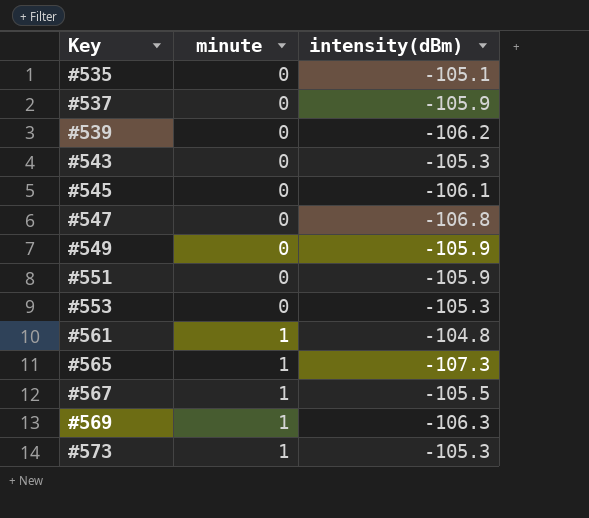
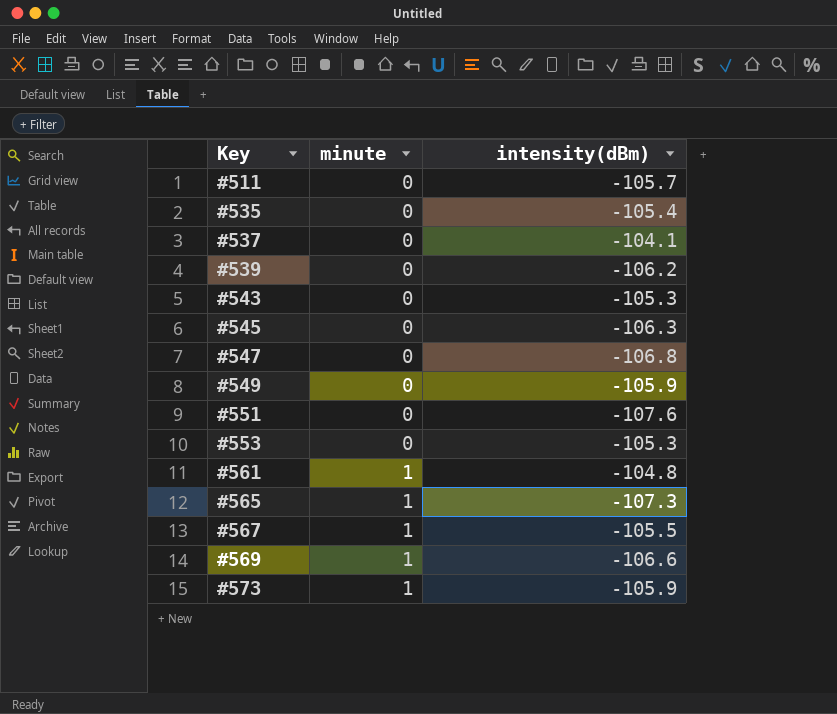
row #511: none -> 0 | -105.7
#535 | intensity(dBm): -105.1 -> -105.4
#537 | intensity(dBm): -105.9 -> -104.1
#545 | intensity(dBm): -106.1 -> -106.3
#551 | intensity(dBm): -105.9 -> -107.6
#569 | intensity(dBm): -106.3 -> -106.6
#573 | intensity(dBm): -105.3 -> -105.9

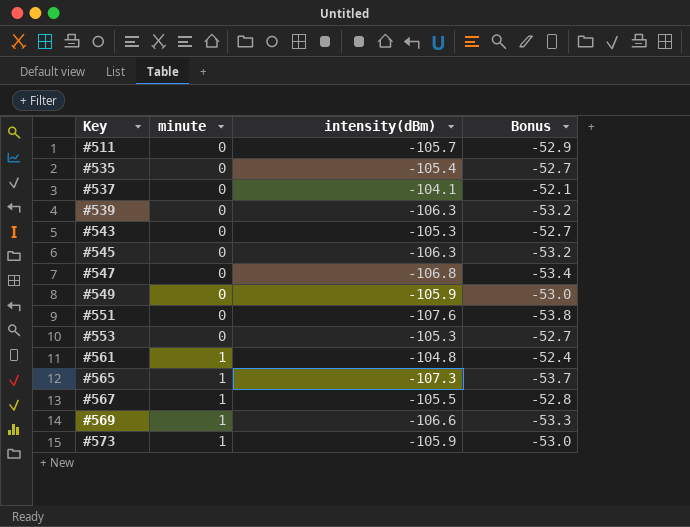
column Bonus | formula: none -> [intensity(dBm)] * 0.5
#539 | intensity(dBm): -106.2 -> -106.3

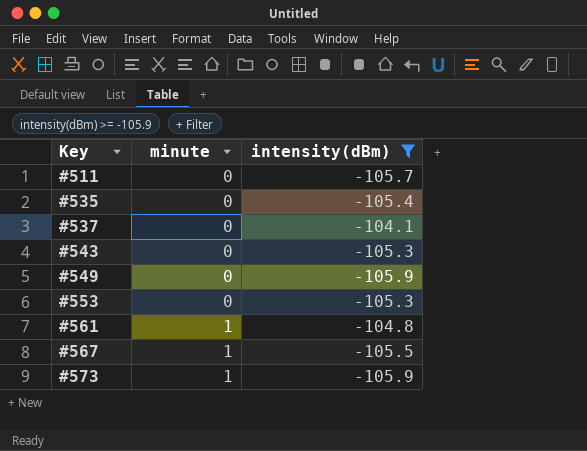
filter: none -> intensity(dBm) >= -105.9
column Bonus | formula: [intensity(dBm)] * 0.5 -> none

